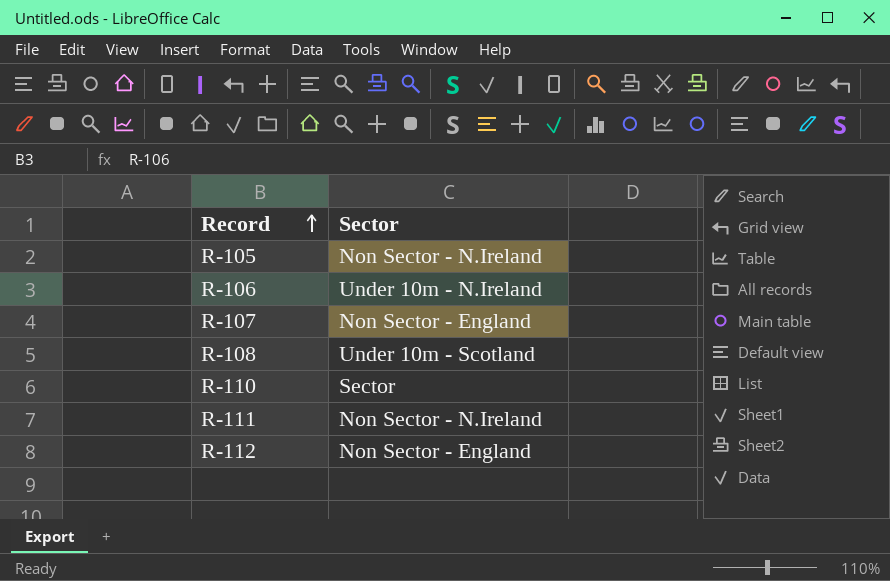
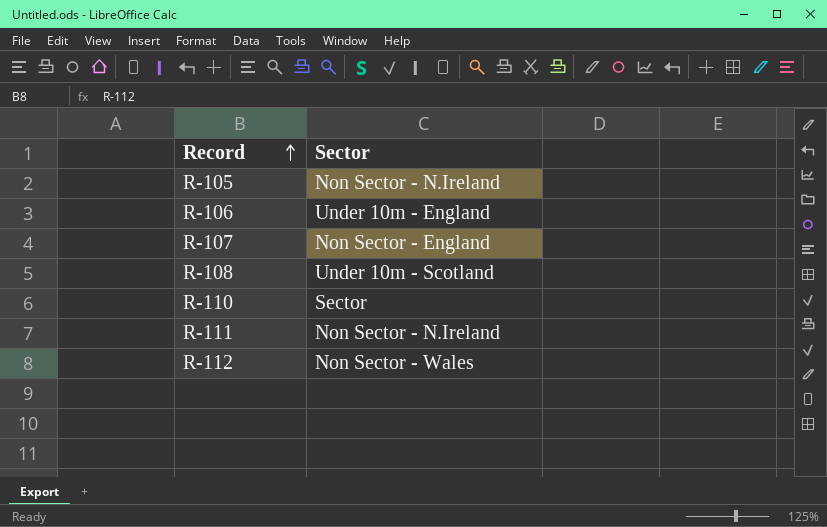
R-106 | Sector: Under 10m - N.Ireland -> Under 10m - England
R-112 | Sector: Non Sector - England -> Non Sector - Wales

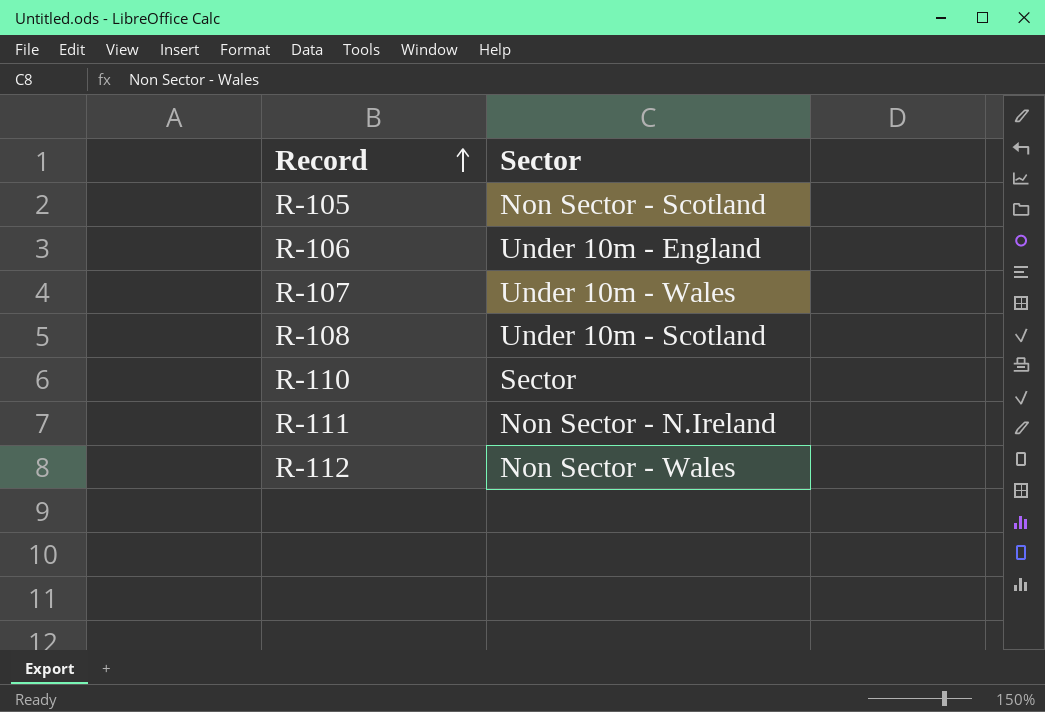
R-105 | Sector: Non Sector - N.Ireland -> Non Sector - Scotland
R-107 | Sector: Non Sector - England -> Under 10m - Wales

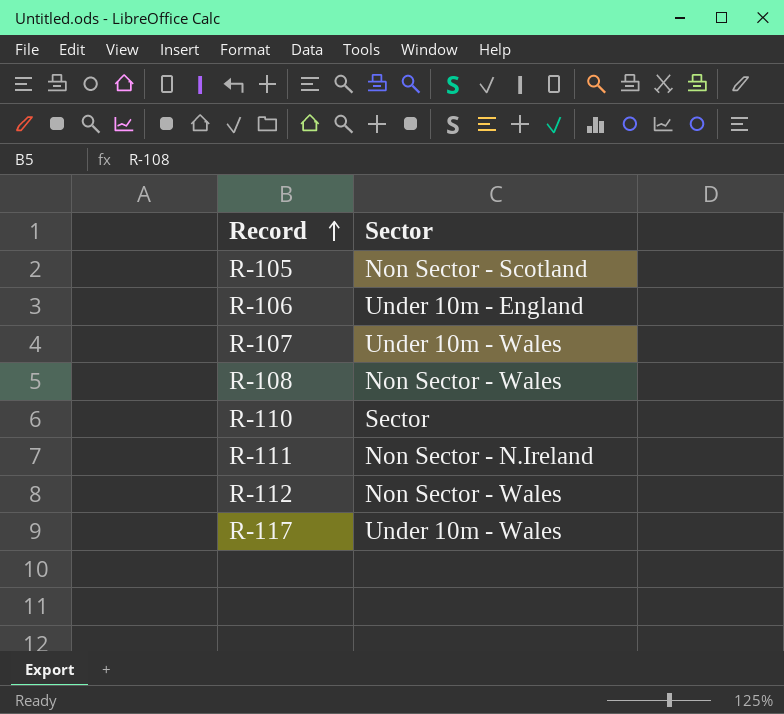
R-108 | Sector: Under 10m - Scotland -> Non Sector - Wales
row R-117: none -> Under 10m - Wales

